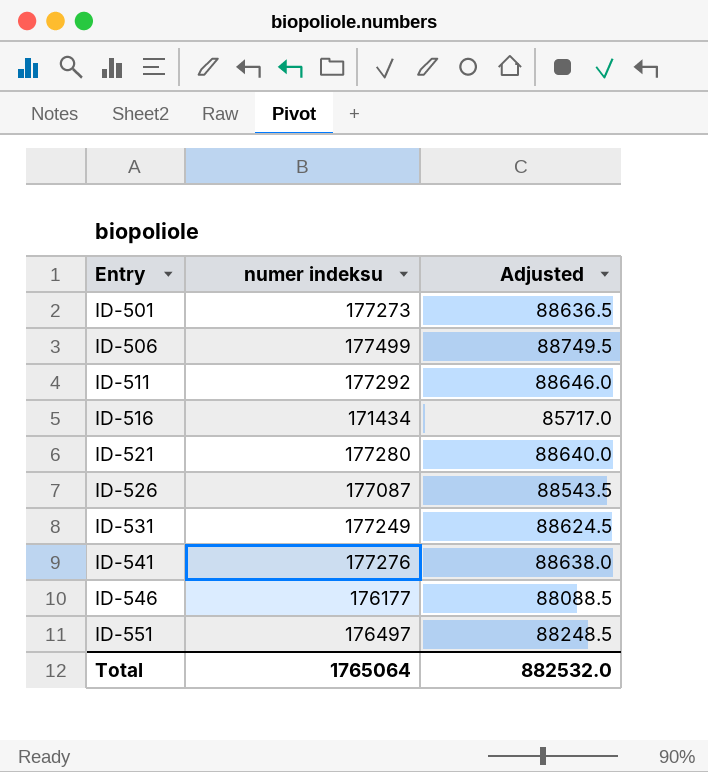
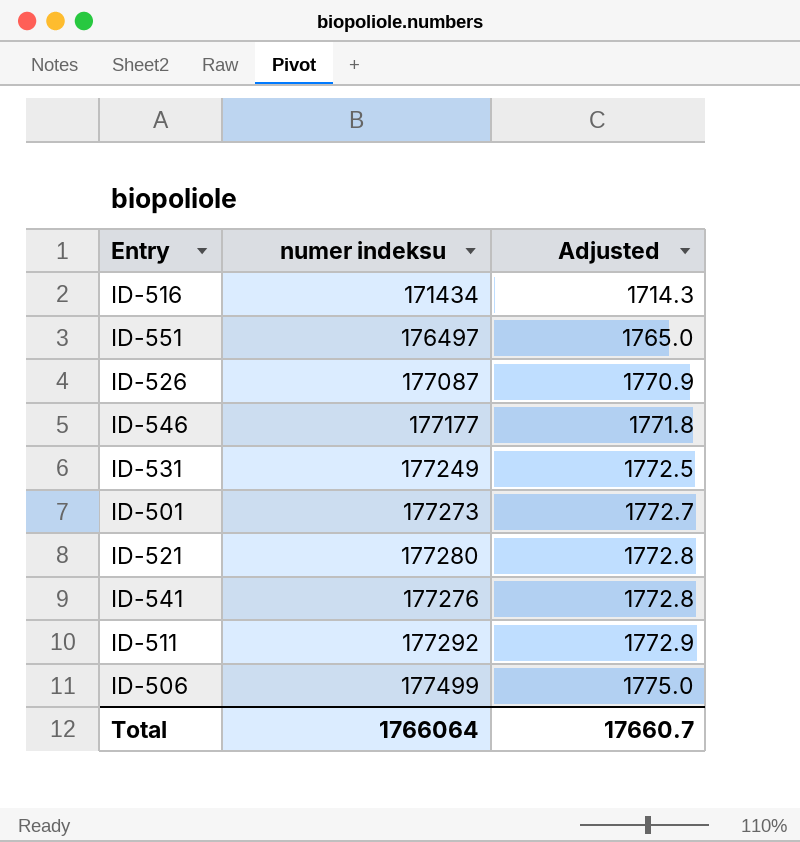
row order: Entry ascending -> Adjusted ascending
column Adjusted | formula: [numer indeksu] * 0.5 -> [numer indeksu] * 0.01
ID-546 | numer indeksu: 176177 -> 177177
Total | numer indeksu: 1765064 -> 1766064
Total | Adjusted: 882532.0 -> 17660.7

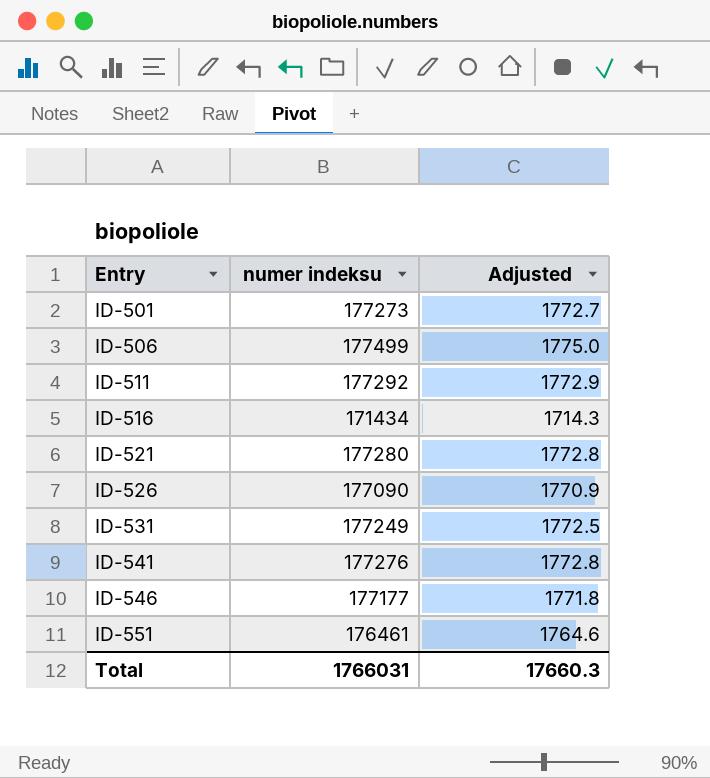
row order: Adjusted ascending -> Entry ascending
ID-526 | numer indeksu: 177087 -> 177090
ID-551 | numer indeksu: 176497 -> 176461
ID-551 | Adjusted: 1765.0 -> 1764.6
Total | numer indeksu: 1766064 -> 1766031
Total | Adjusted: 17660.7 -> 17660.3

